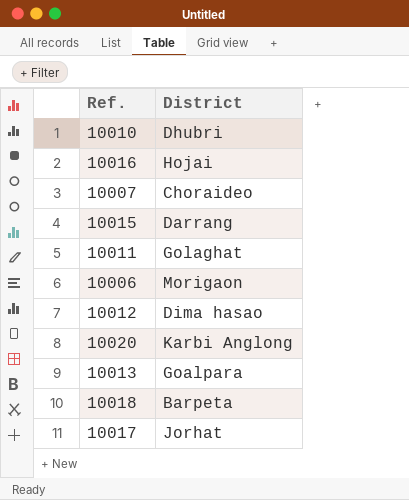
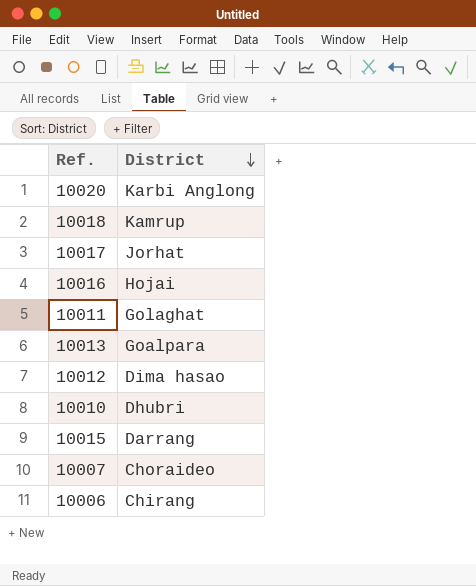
row order: none -> District descending
10018 | District: Barpeta -> Kamrup
10006 | District: Morigaon -> Chirang

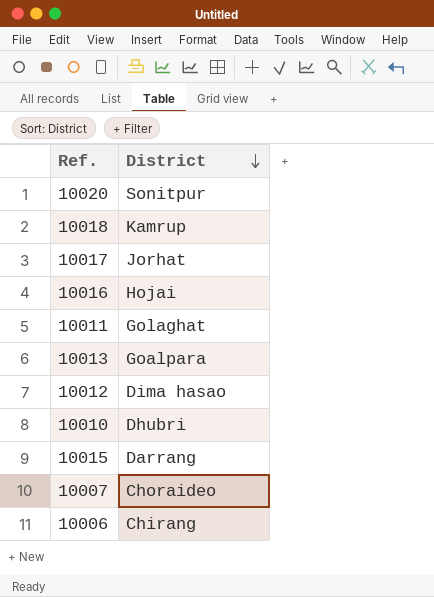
10020 | District: Karbi Anglong -> Sonitpur

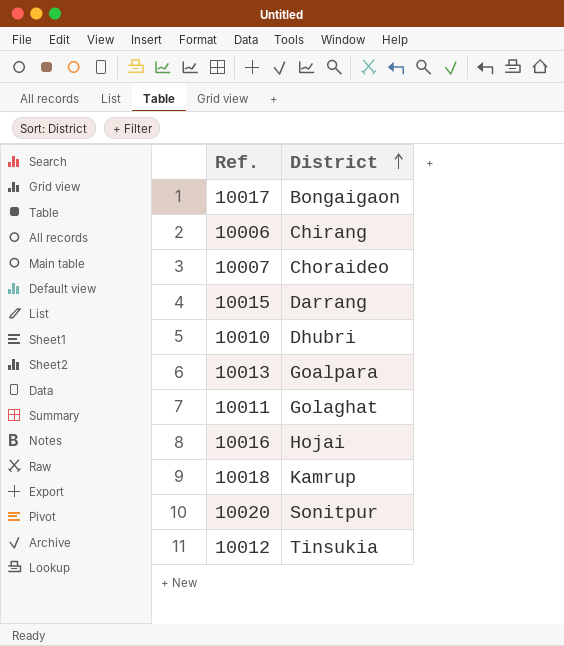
row order: District descending -> District ascending
10017 | District: Jorhat -> Bongaigaon
10012 | District: Dima hasao -> Tinsukia

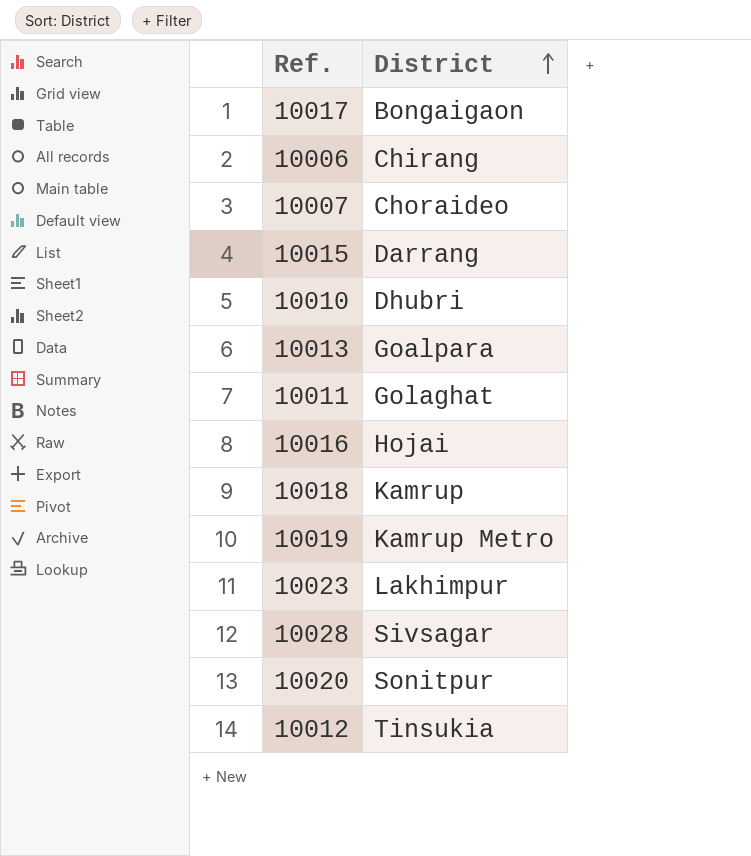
row 10019: none -> Kamrup Metro
row 10023: none -> Lakhimpur
row 10028: none -> Sivsagar

